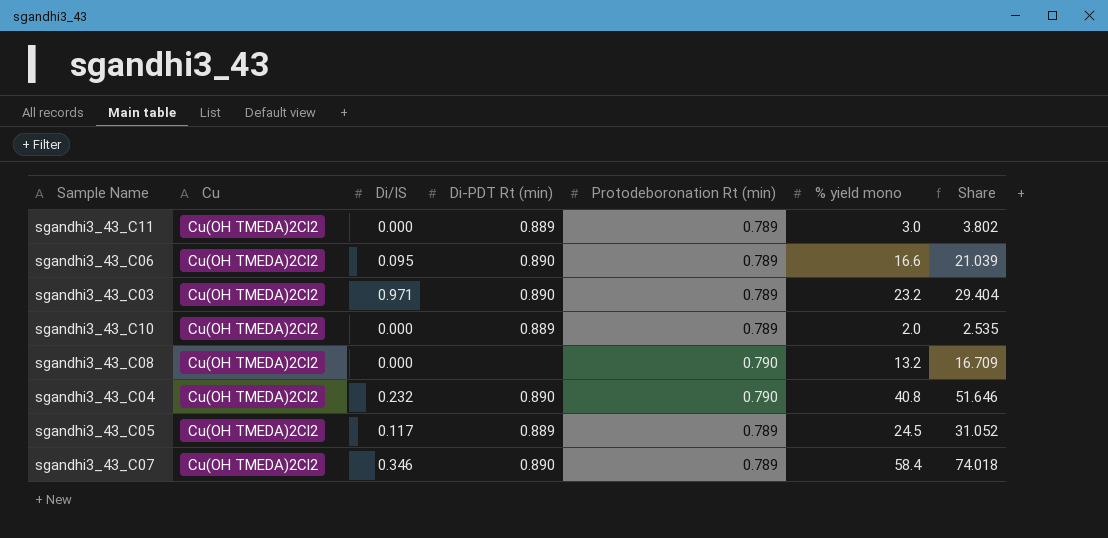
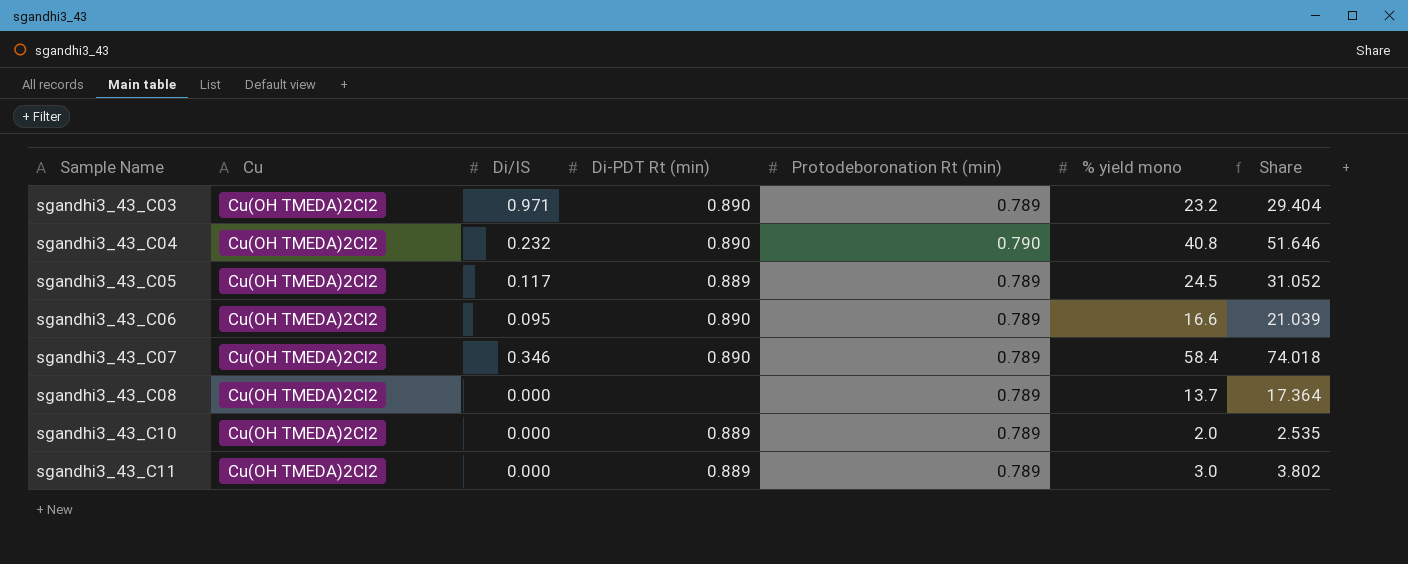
row order: none -> Sample Name ascending
sgandhi3_43_C08 | Protodeboronation Rt (min): 0.790 -> 0.789
sgandhi3_43_C08 | % yield mono: 13.2 -> 13.7
sgandhi3_43_C08 | Share: 16.709 -> 17.364

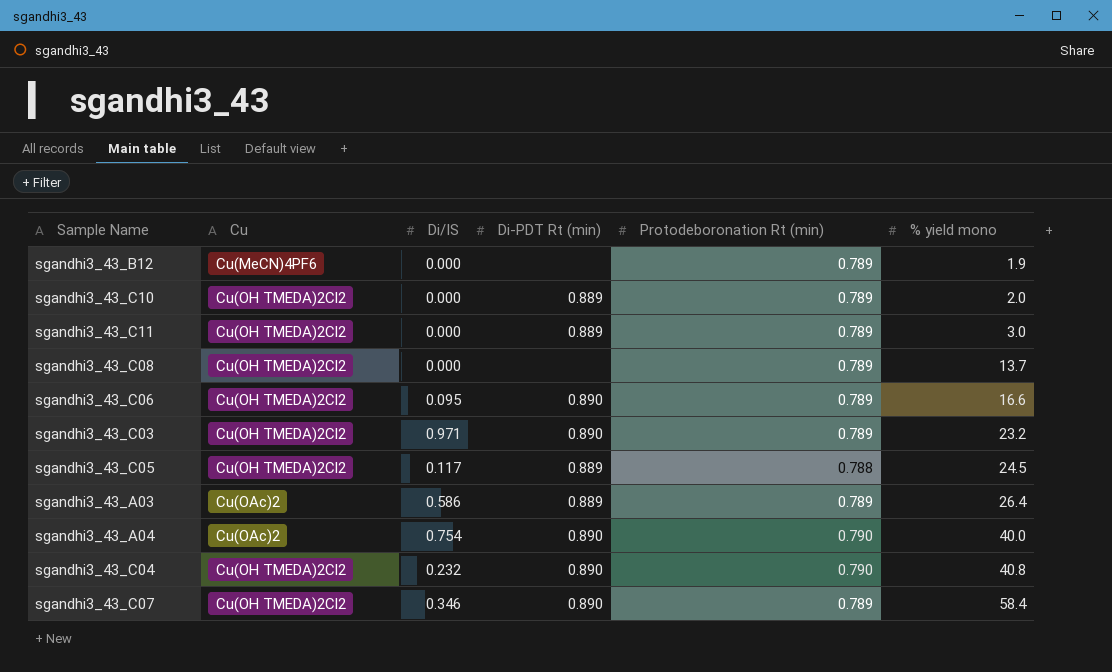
row order: Sample Name ascending -> % yield mono ascending
column Share | formula: [% yield mono] / [Protodeboronation Rt (min)] -> none
row sgandhi3_43_B12: none -> Cu(MeCN)4PF6 | 0.000 | none | 0.789 | 1.9
sgandhi3_43_C05 | Protodeboronation Rt (min): 0.789 -> 0.788
row sgandhi3_43_A03: none -> Cu(OAc)2 | 0.586 | 0.889 | 0.789 | 26.4
row sgandhi3_43_A04: none -> Cu(OAc)2 | 0.754 | 0.890 | 0.790 | 40.0

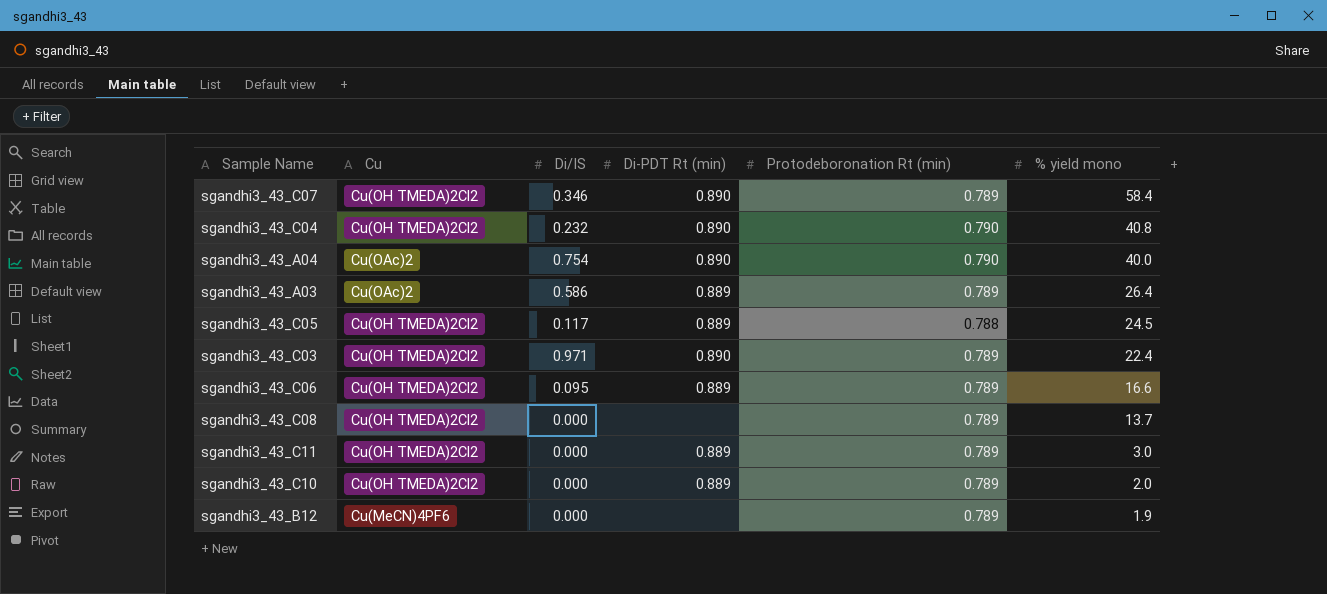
row order: % yield mono ascending -> % yield mono descending
sgandhi3_43_C03 | % yield mono: 23.2 -> 22.4
sgandhi3_43_C06 | Di-PDT Rt (min): 0.890 -> 0.889

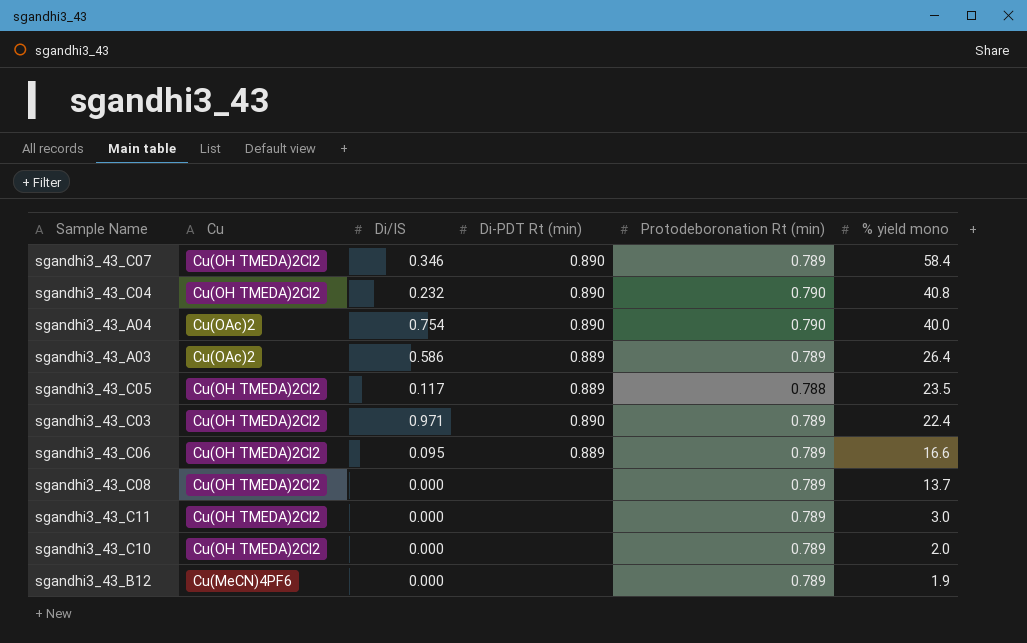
sgandhi3_43_C05 | % yield mono: 24.5 -> 23.5
sgandhi3_43_C11 | Di-PDT Rt (min): 0.889 -> none
sgandhi3_43_C10 | Di-PDT Rt (min): 0.889 -> none

